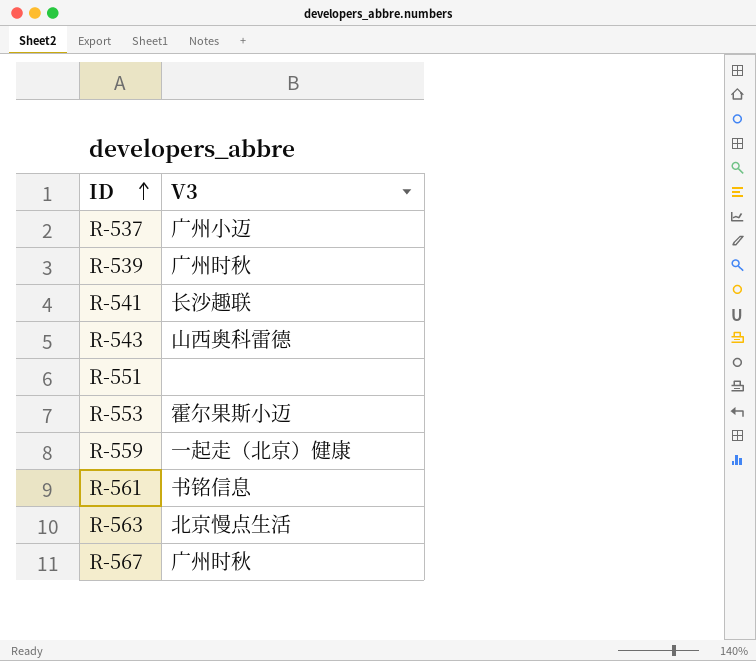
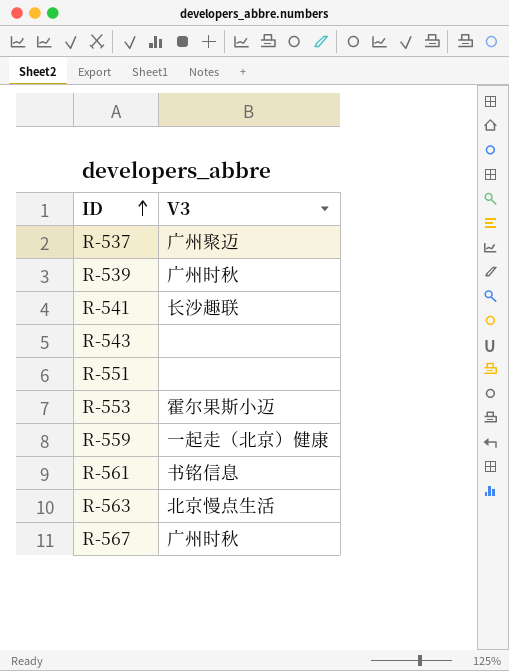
R-537 | V3: 广州小迈 -> 广州聚迈
R-543 | V3: 山西奥科雷德 -> none

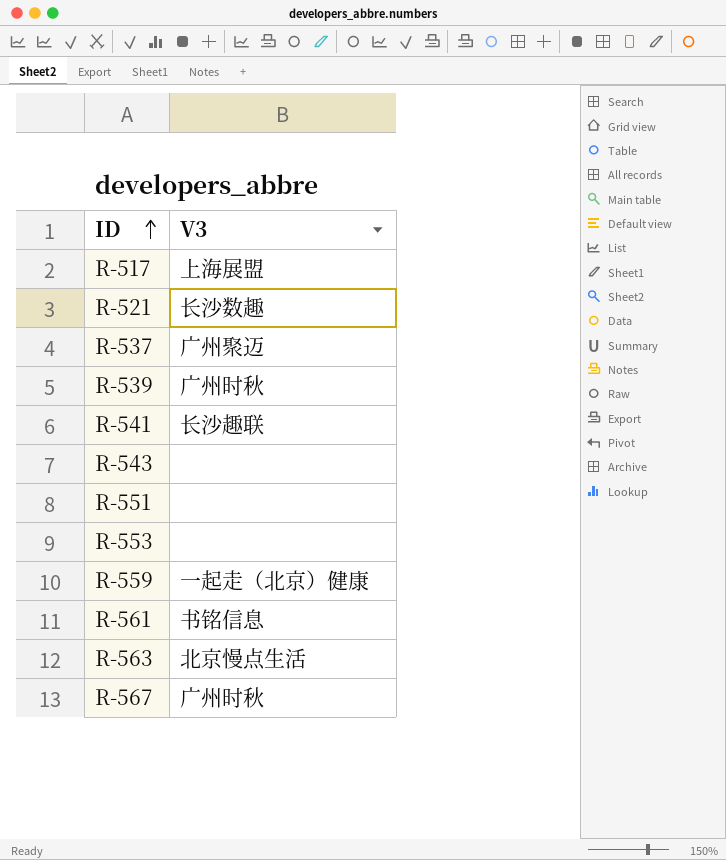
row R-517: none -> 上海展盟
row R-521: none -> 长沙数趣
R-553 | V3: 霍尔果斯小迈 -> none

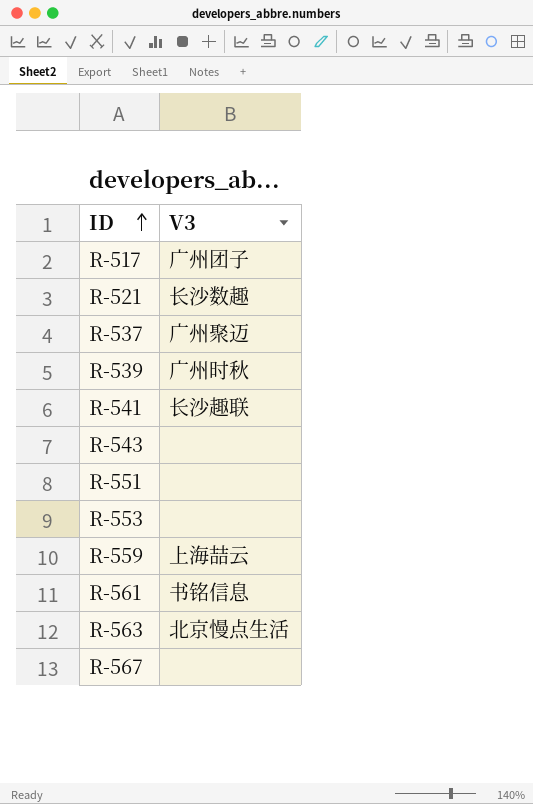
R-517 | V3: 上海展盟 -> 广州团子
R-559 | V3: 一起走（北京）健康 -> 上海喆云
R-567 | V3: 广州时秋 -> none

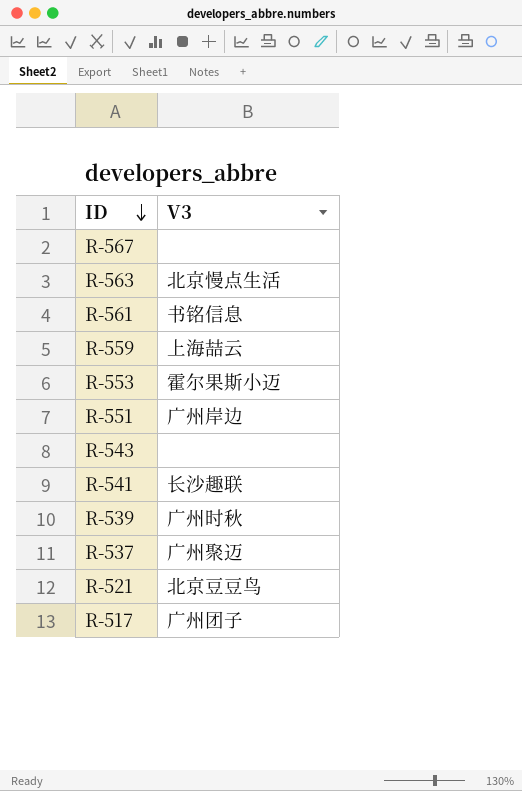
row order: ID ascending -> ID descending
R-553 | V3: none -> 霍尔果斯小迈
R-551 | V3: none -> 广州岸边
R-521 | V3: 长沙数趣 -> 北京豆豆鸟

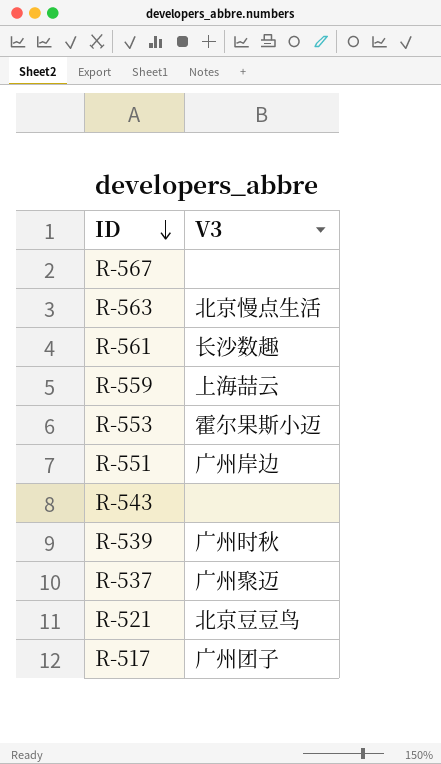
row R-541: 长沙趣联 -> none
R-561 | V3: 书铭信息 -> 长沙数趣

